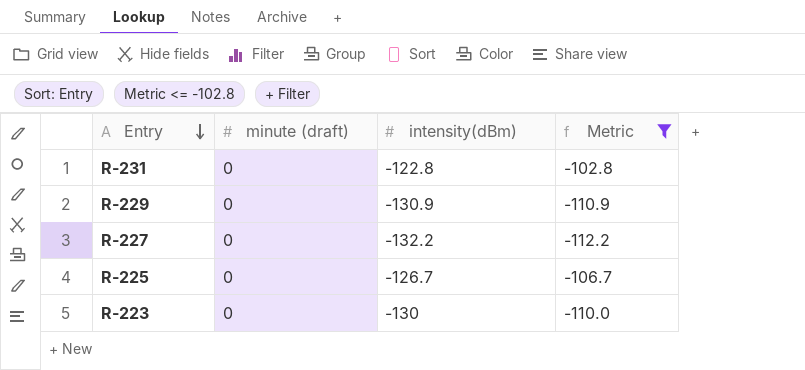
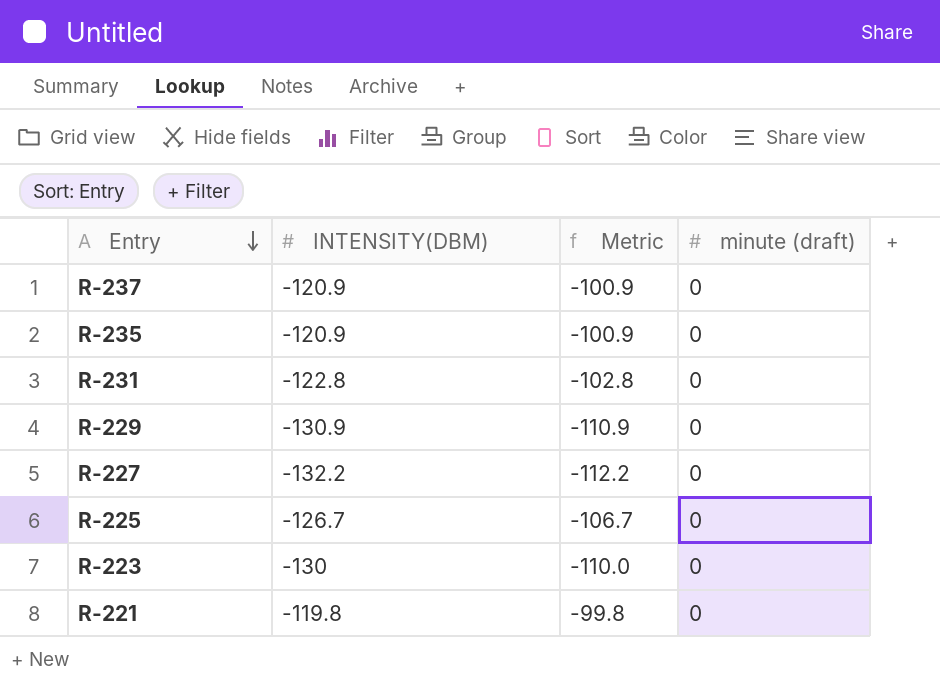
filter: Metric <= -102.8 -> none
column name: intensity(dBm) -> INTENSITY(DBM)
column minute (draft) | position: 2 -> 4

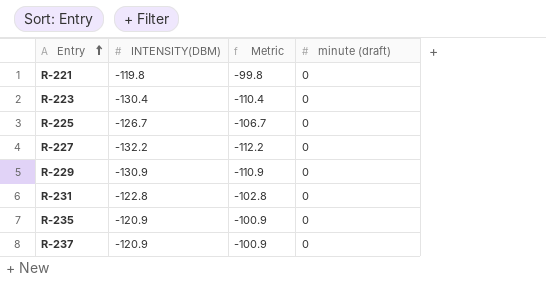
row order: Entry descending -> Entry ascending
R-223 | INTENSITY(DBM): -130 -> -130.4
R-223 | Metric: -110.0 -> -110.4

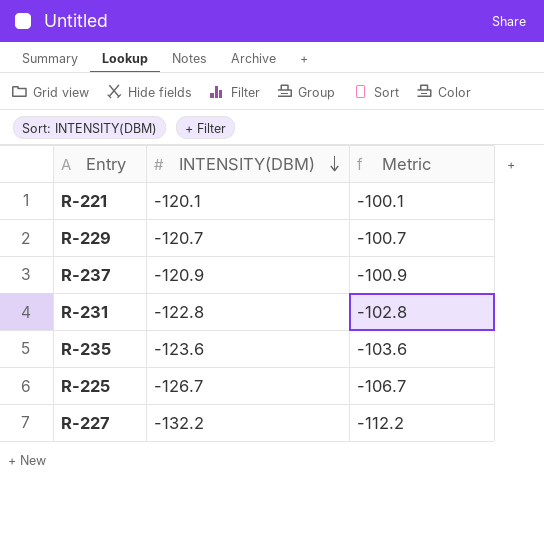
row order: Entry ascending -> INTENSITY(DBM) descending
column minute (draft) | position: 4 -> none
row R-223: -130.4 | -110.4 | 0 -> none
R-221 | INTENSITY(DBM): -119.8 -> -120.1
R-221 | Metric: -99.8 -> -100.1
R-229 | INTENSITY(DBM): -130.9 -> -120.7
R-229 | Metric: -110.9 -> -100.7
R-235 | INTENSITY(DBM): -120.9 -> -123.6
R-235 | Metric: -100.9 -> -103.6

